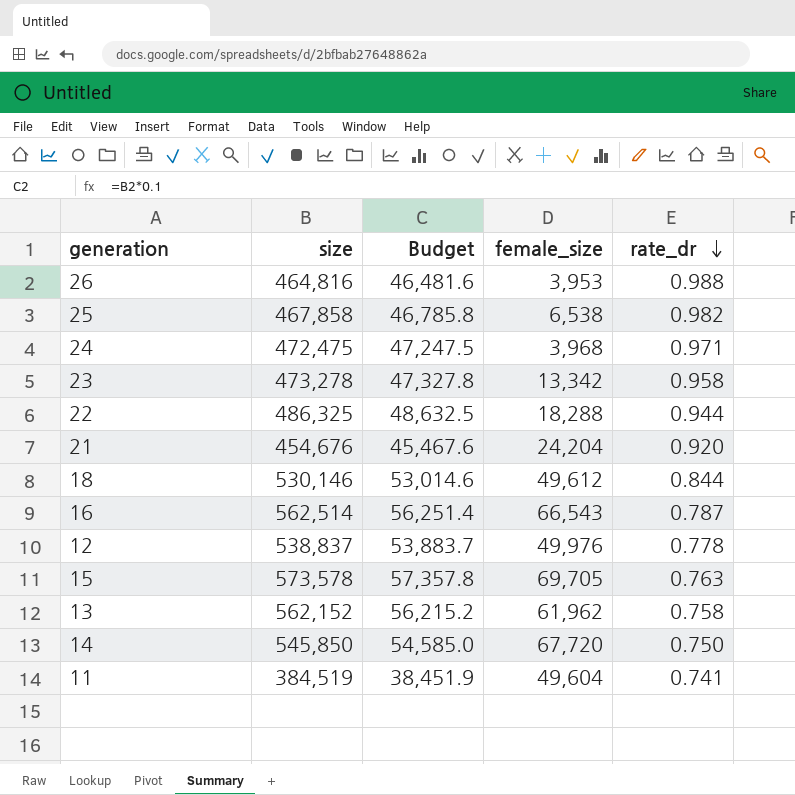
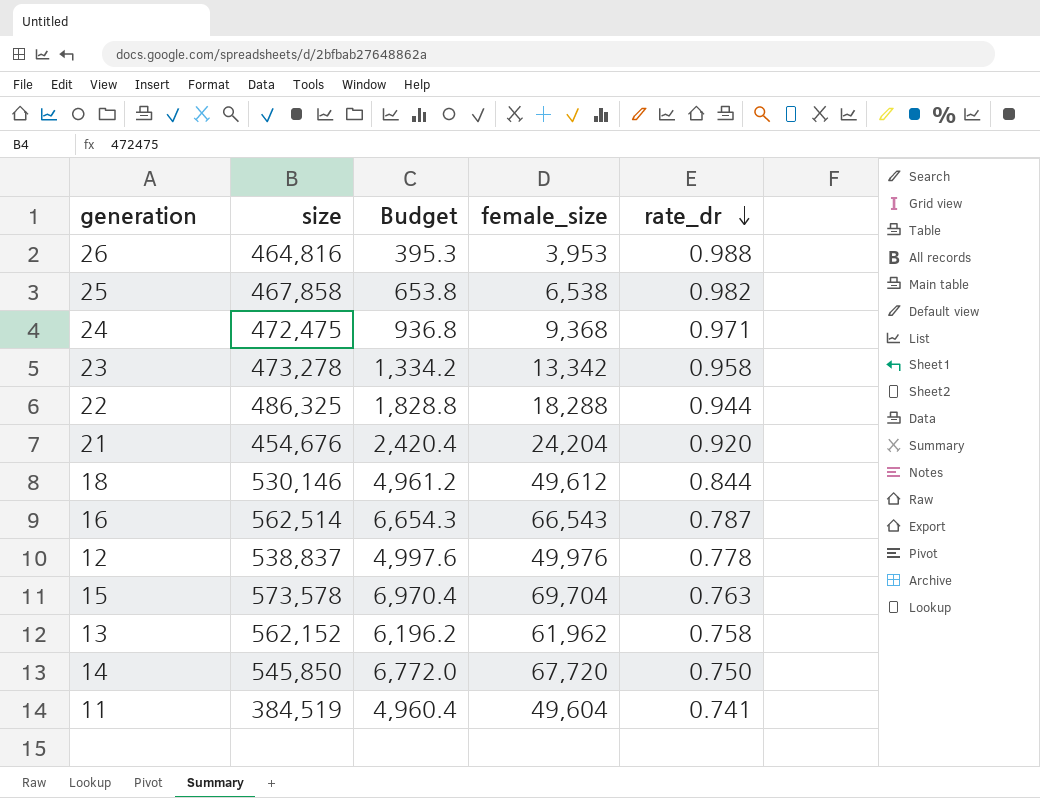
column Budget | formula: [size] * 0.1 -> [female_size] * 0.1
24 | female_size: 3,968 -> 9,368
15 | female_size: 69,705 -> 69,704

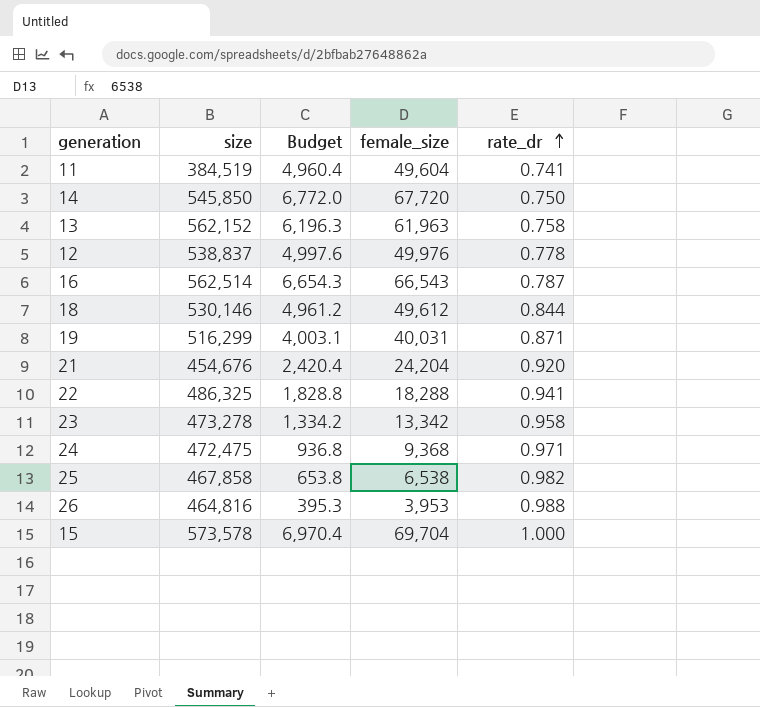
row order: rate_dr descending -> rate_dr ascending
13 | Budget: 6,196.2 -> 6,196.3
13 | female_size: 61,962 -> 61,963
row 19: none -> 516,299 | 4,003.1 | 40,031 | 0.871
22 | rate_dr: 0.944 -> 0.941
15 | rate_dr: 0.763 -> 1.000

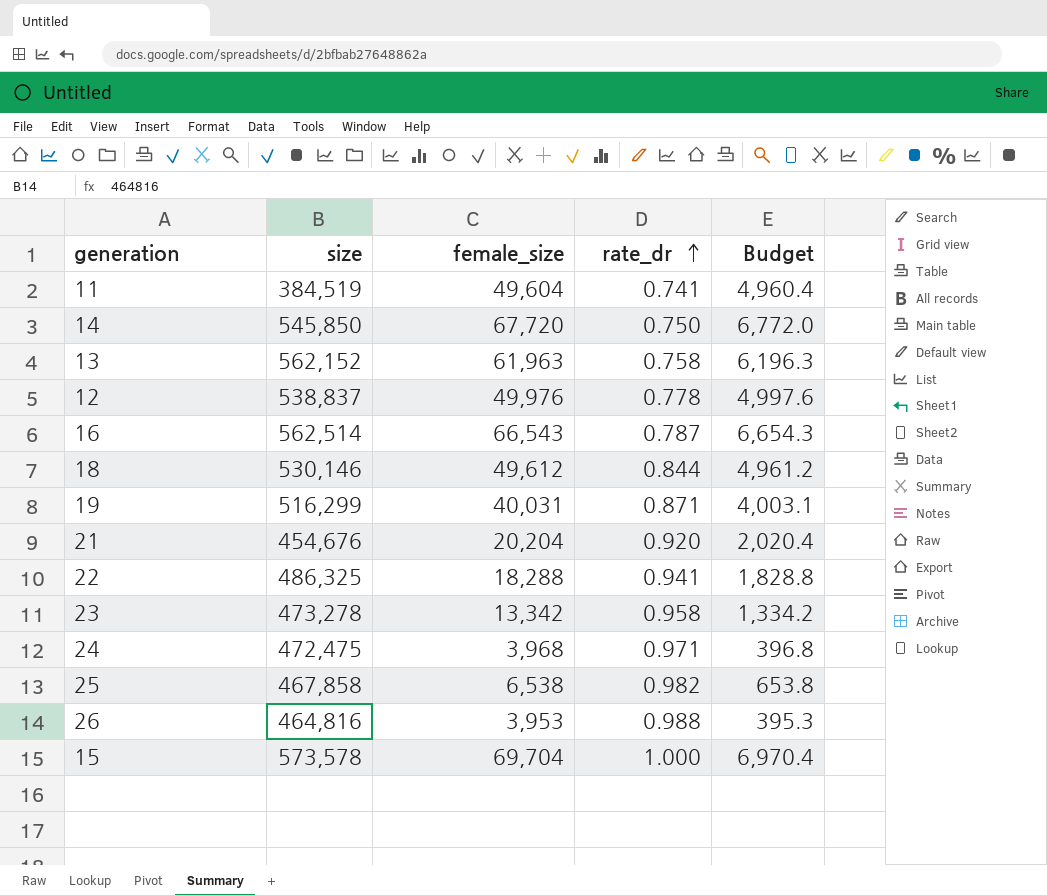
column Budget | position: 3 -> 5
21 | female_size: 24,204 -> 20,204
21 | Budget: 2,420.4 -> 2,020.4
24 | female_size: 9,368 -> 3,968
24 | Budget: 936.8 -> 396.8

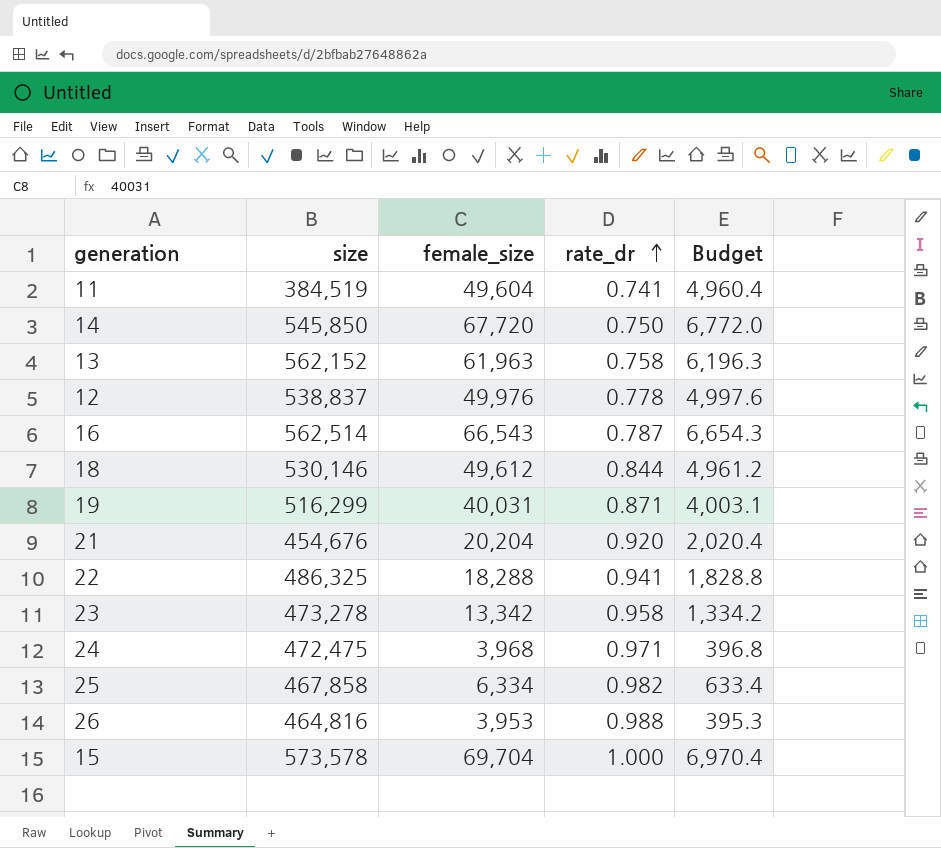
25 | female_size: 6,538 -> 6,334
25 | Budget: 653.8 -> 633.4

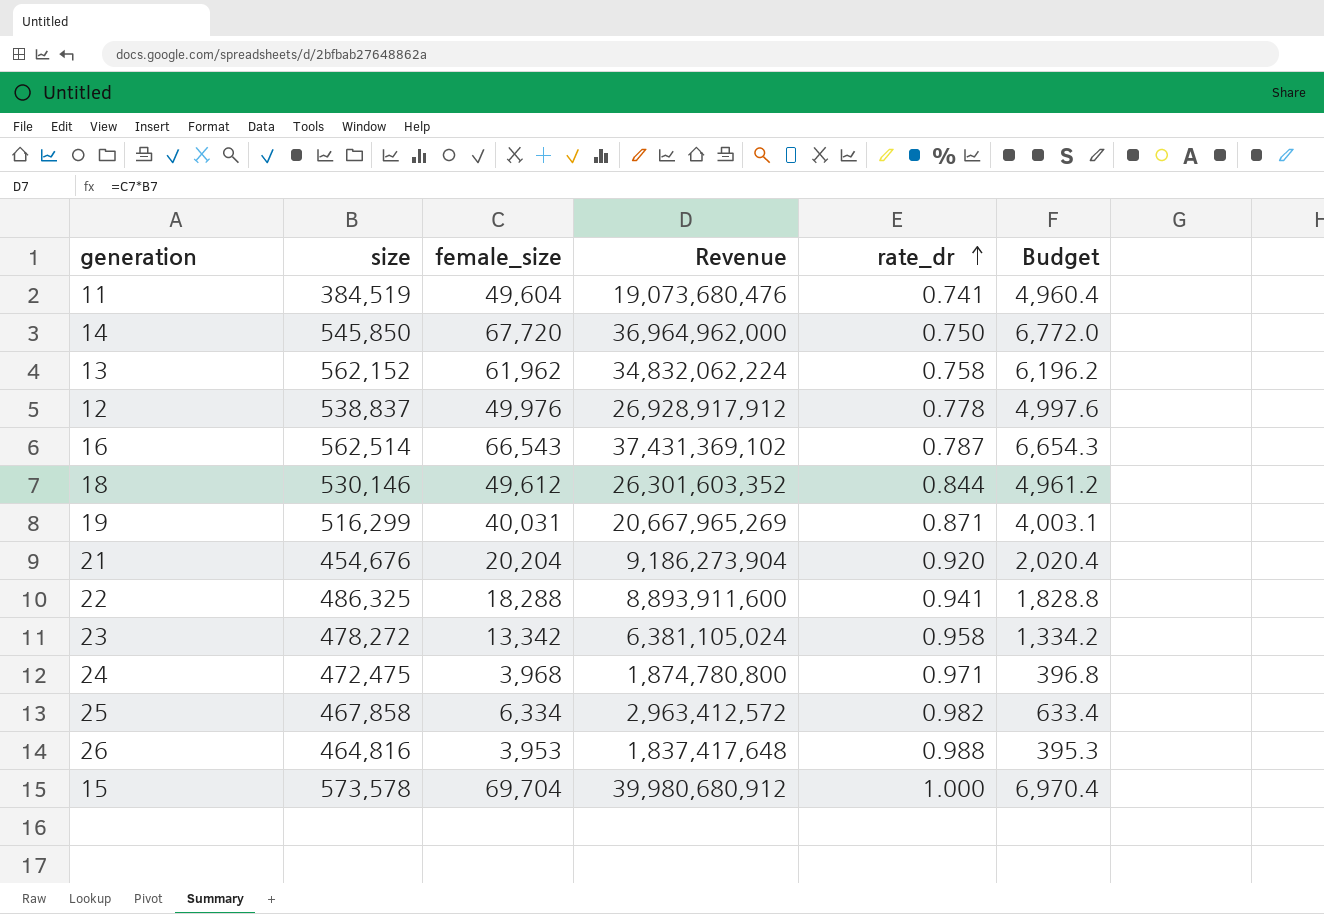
column Revenue | formula: none -> [size] * [female_size]
13 | female_size: 61,963 -> 61,962
13 | Budget: 6,196.3 -> 6,196.2
23 | size: 473,278 -> 478,272

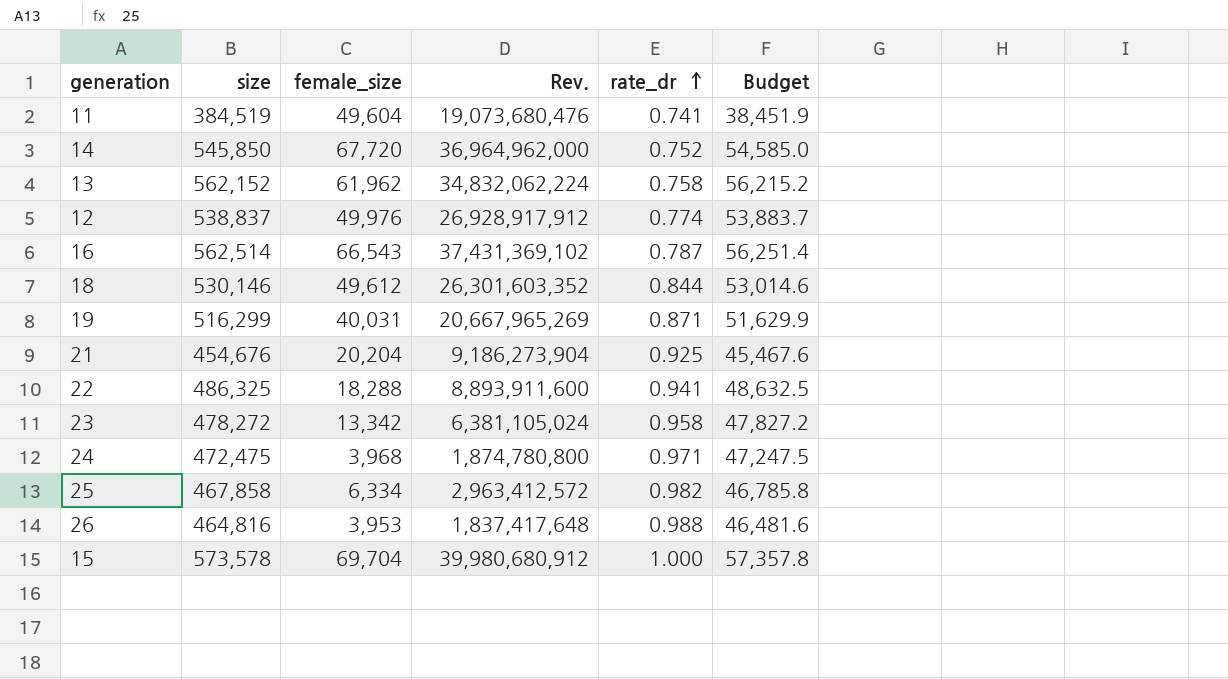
column name: Revenue -> Rev.
column Budget | formula: [female_size] * 0.1 -> [size] * 0.1
14 | rate_dr: 0.750 -> 0.752
12 | rate_dr: 0.778 -> 0.774
21 | rate_dr: 0.920 -> 0.925

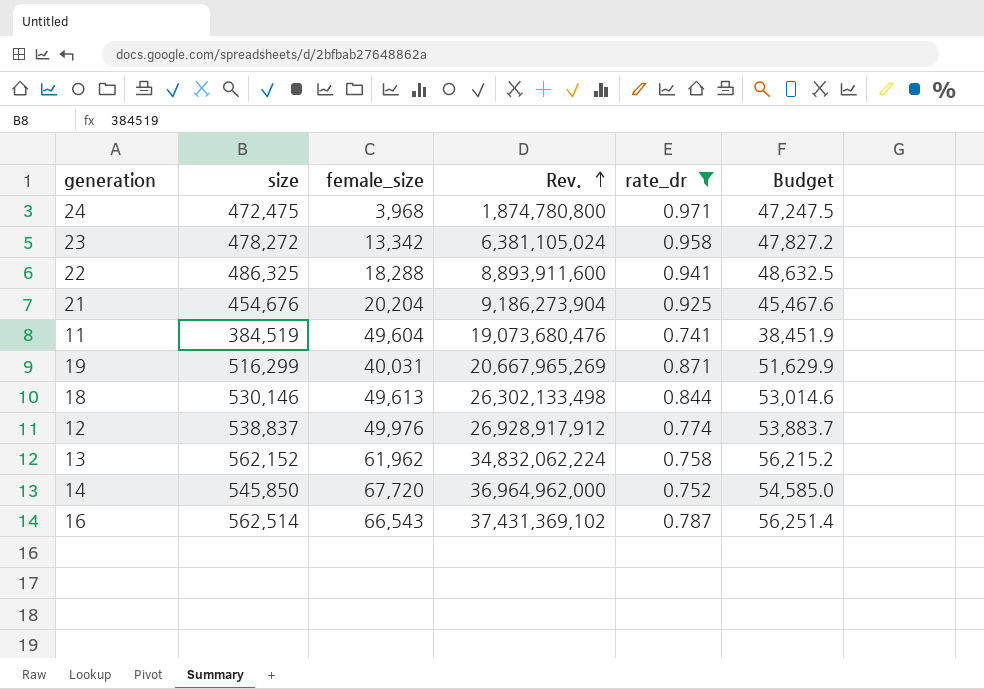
filter: none -> rate_dr <= 0.971
row order: rate_dr ascending -> Rev. ascending
18 | female_size: 49,612 -> 49,613
18 | Rev.: 26,301,603,352 -> 26,302,133,498

